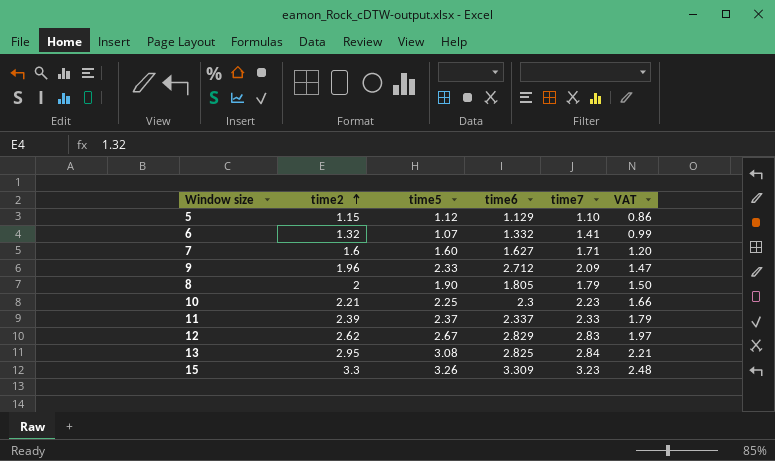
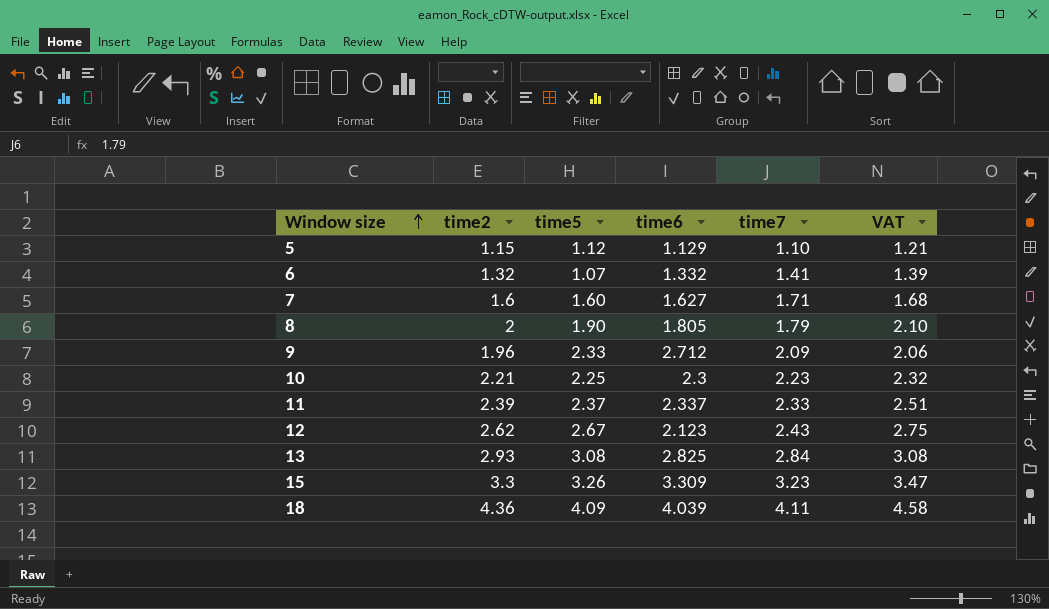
row order: time2 ascending -> Window size ascending
column VAT | formula: [time2] * 0.75 -> [time2] * 1.05
12 | time6: 2.829 -> 2.123
12 | time7: 2.83 -> 2.43
13 | time2: 2.95 -> 2.93
row 18: none -> 4.36 | 4.09 | 4.039 | 4.11 | 4.58

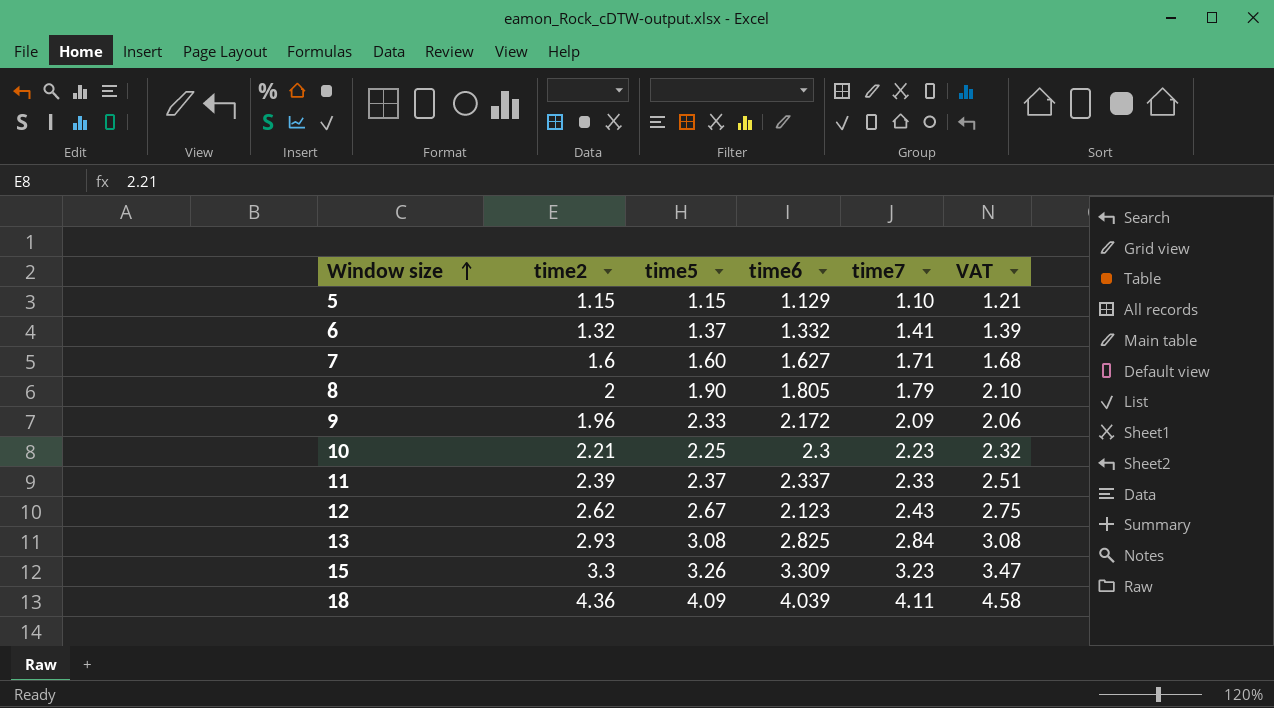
5 | time5: 1.12 -> 1.15
6 | time5: 1.07 -> 1.37
9 | time6: 2.712 -> 2.172

